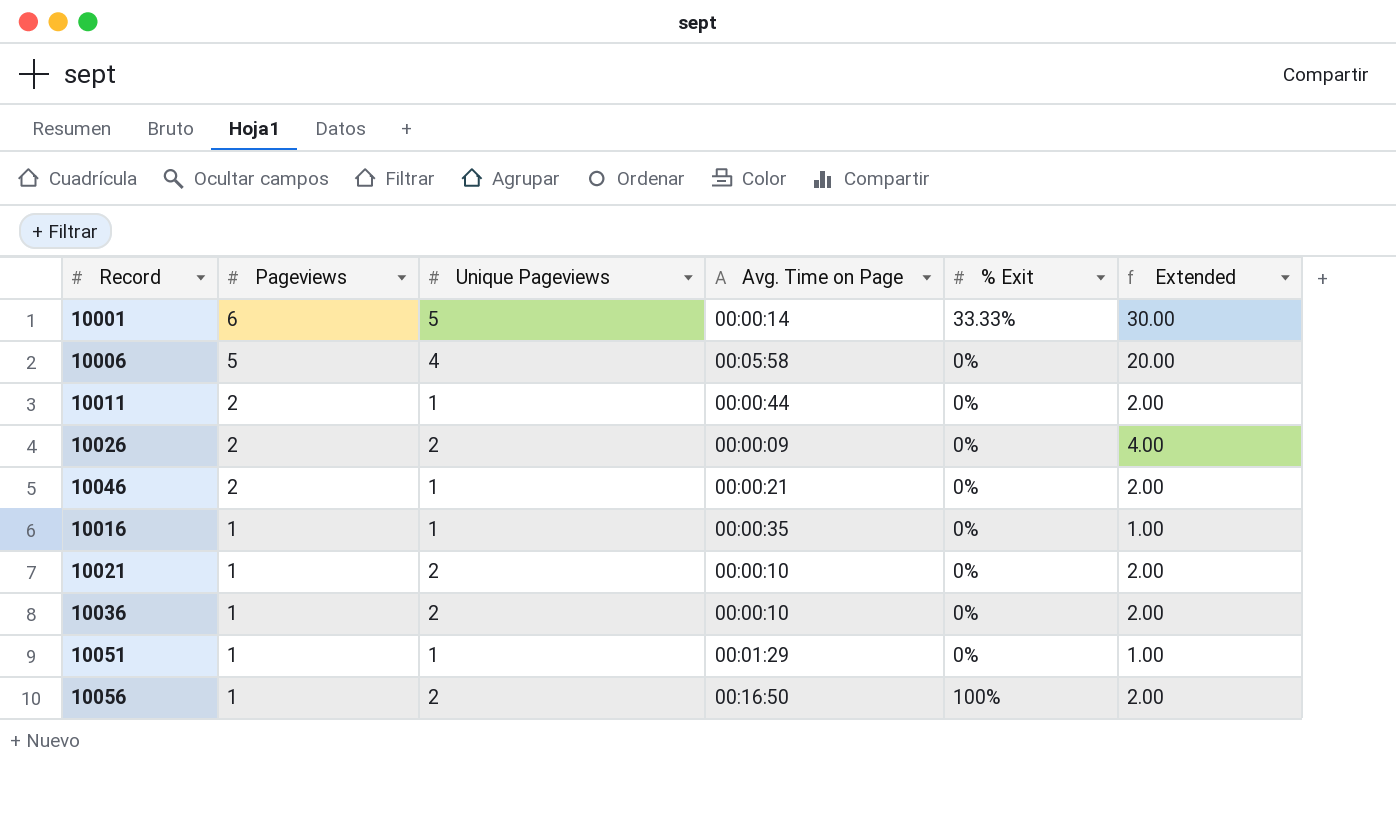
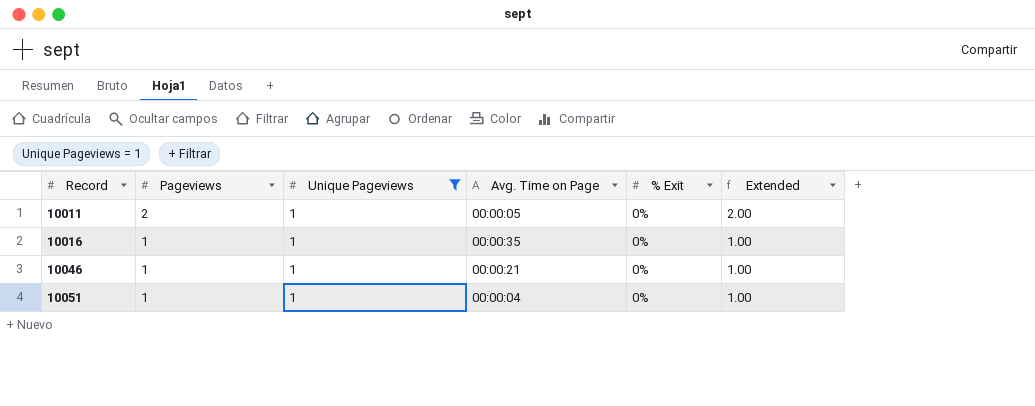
filter: none -> Unique Pageviews = 1
row order: Pageviews descending -> Record ascending
10011 | Avg. Time on Page: 00:00:44 -> 00:00:05
10046 | Pageviews: 2 -> 1
10046 | Extended: 2.00 -> 1.00
10051 | Avg. Time on Page: 00:01:29 -> 00:00:04

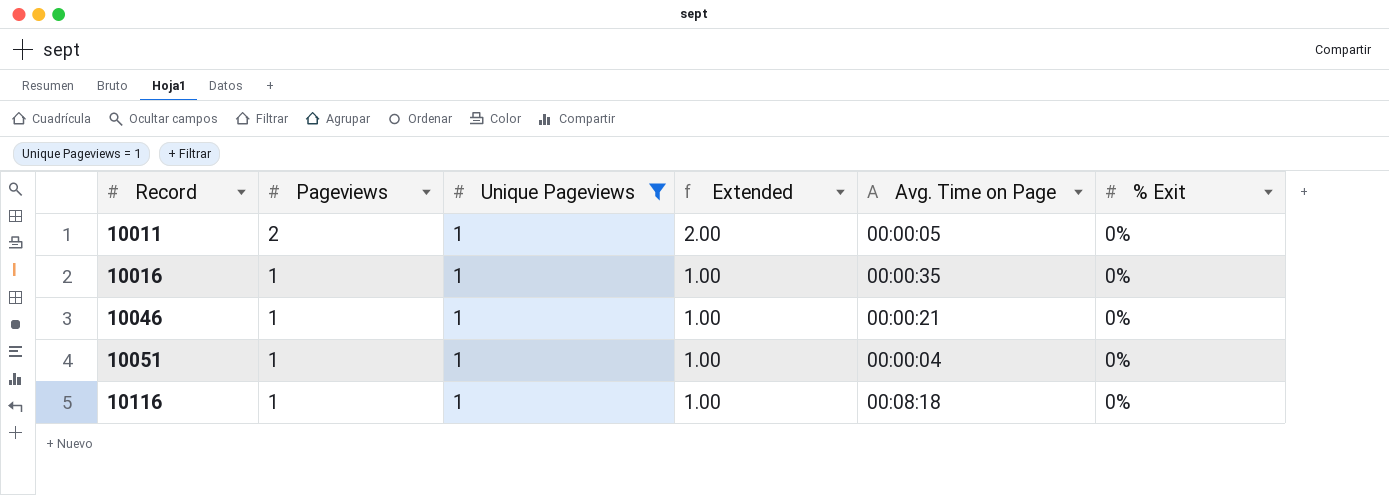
column Extended | position: 6 -> 4
row 10116: none -> 1 | 1 | 1.00 | 00:08:18 | 0%

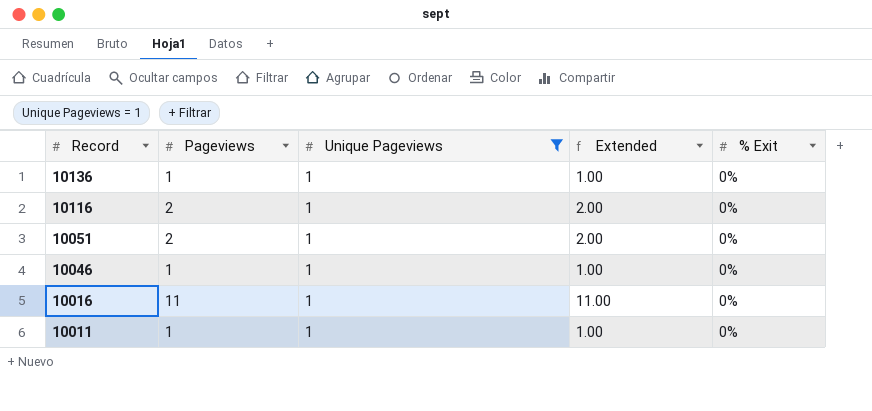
row order: Record ascending -> Record descending
column Avg. Time on Page | position: 5 -> none
row 10136: none -> 1 | 1 | 1.00 | 0%
10116 | Pageviews: 1 -> 2
10116 | Extended: 1.00 -> 2.00
10051 | Pageviews: 1 -> 2
10051 | Extended: 1.00 -> 2.00
10016 | Pageviews: 1 -> 11
10016 | Extended: 1.00 -> 11.00
10011 | Pageviews: 2 -> 1
10011 | Extended: 2.00 -> 1.00

